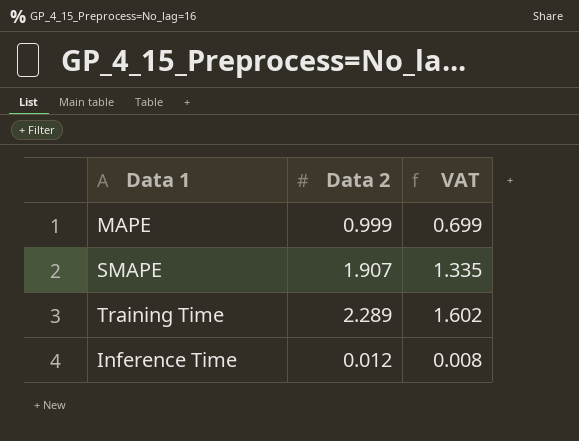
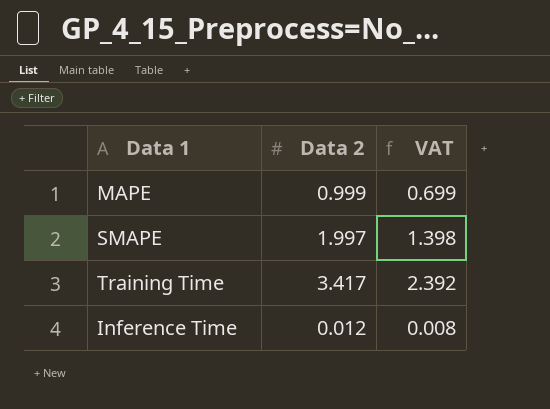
SMAPE | Data 2: 1.907 -> 1.997
SMAPE | VAT: 1.335 -> 1.398
Training Time | Data 2: 2.289 -> 3.417
Training Time | VAT: 1.602 -> 2.392

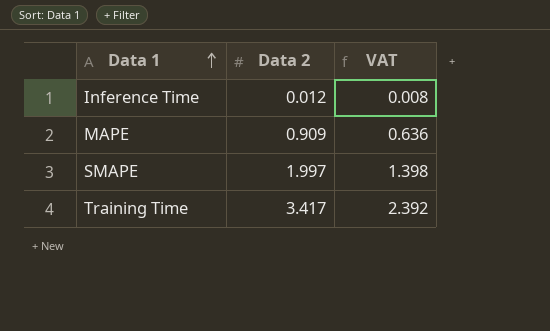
row order: none -> Data 1 ascending
MAPE | Data 2: 0.999 -> 0.909
MAPE | VAT: 0.699 -> 0.636

